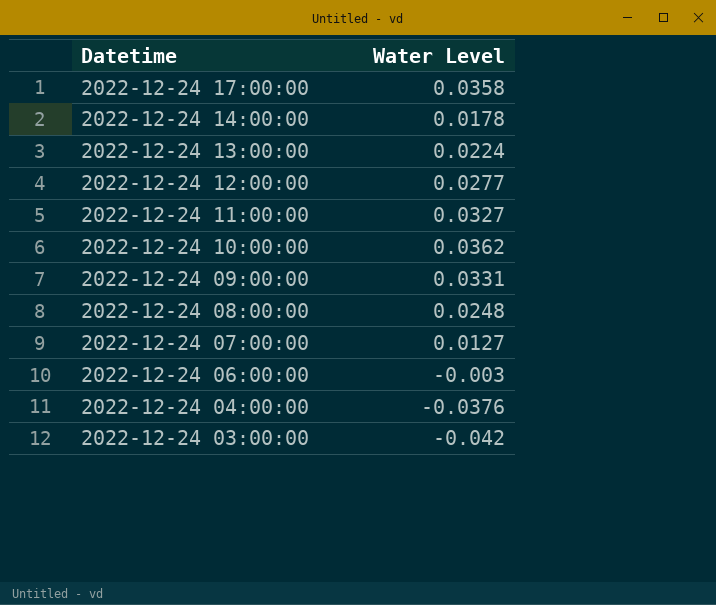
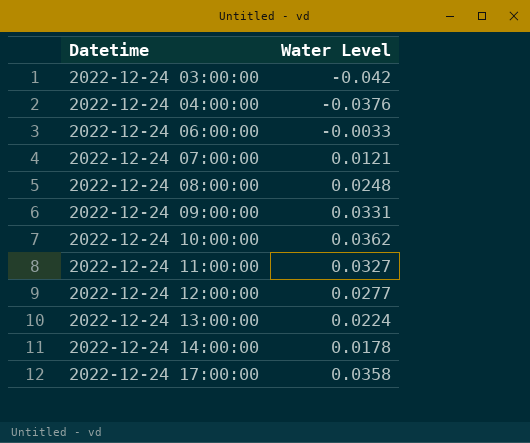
row order: Datetime descending -> Datetime ascending
2022-12-24 06:00:00 | Water Level: -0.003 -> -0.0033
2022-12-24 07:00:00 | Water Level: 0.0127 -> 0.0121

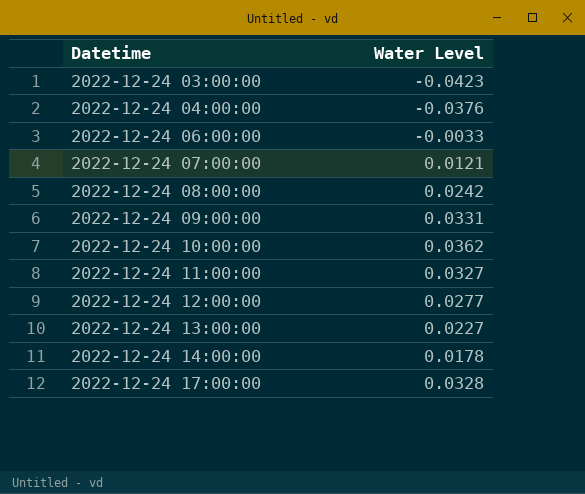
2022-12-24 03:00:00 | Water Level: -0.042 -> -0.0423
2022-12-24 08:00:00 | Water Level: 0.0248 -> 0.0242
2022-12-24 13:00:00 | Water Level: 0.0224 -> 0.0227
2022-12-24 17:00:00 | Water Level: 0.0358 -> 0.0328

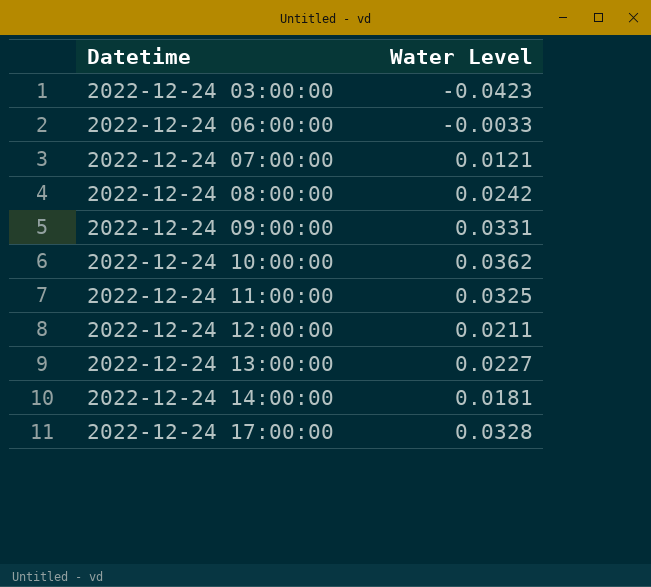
row 2022-12-24 04:00:00: -0.0376 -> none
2022-12-24 11:00:00 | Water Level: 0.0327 -> 0.0325
2022-12-24 12:00:00 | Water Level: 0.0277 -> 0.0211
2022-12-24 14:00:00 | Water Level: 0.0178 -> 0.0181

